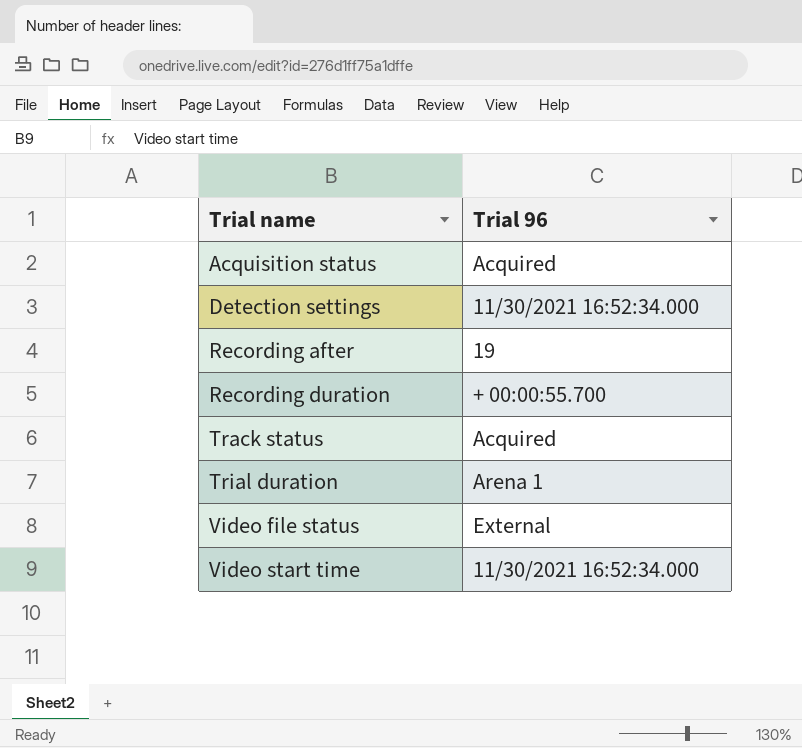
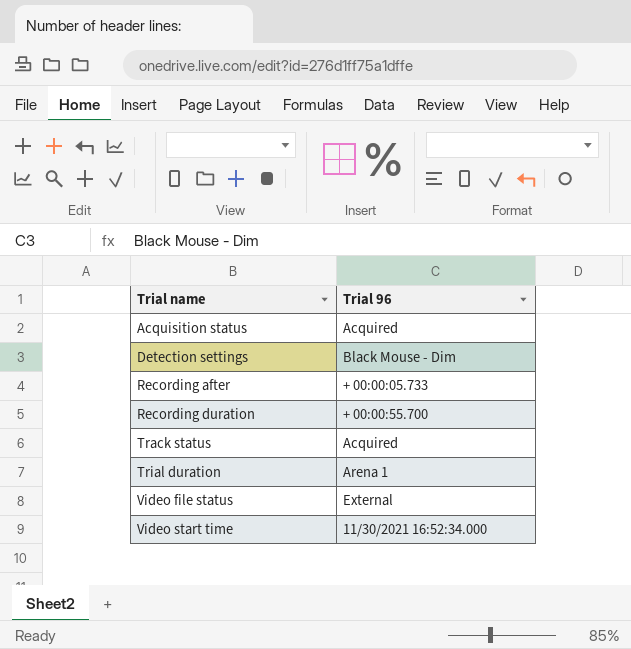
Detection settings | Trial 96: 11/30/2021 16:52:34.000 -> Black Mouse - Dim
Recording after | Trial 96: 19 -> + 00:00:05.733

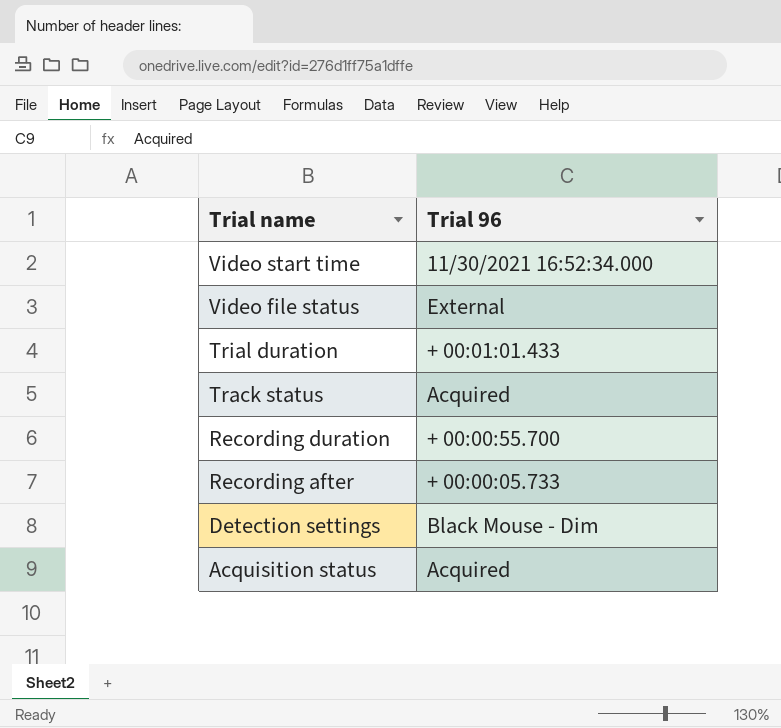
row order: Trial name ascending -> Trial name descending
Trial duration | Trial 96: Arena 1 -> + 00:01:01.433

